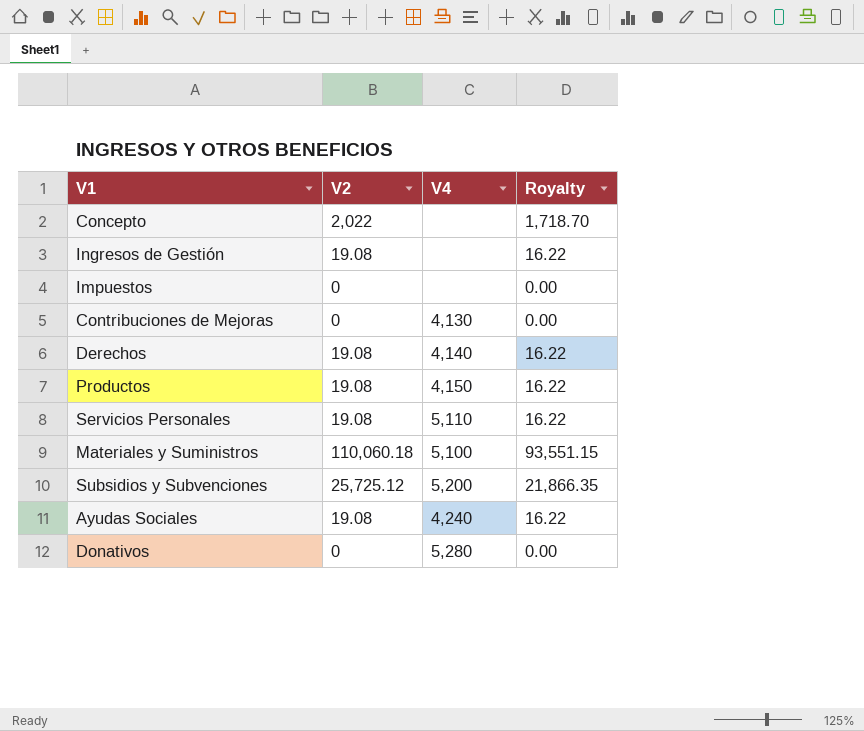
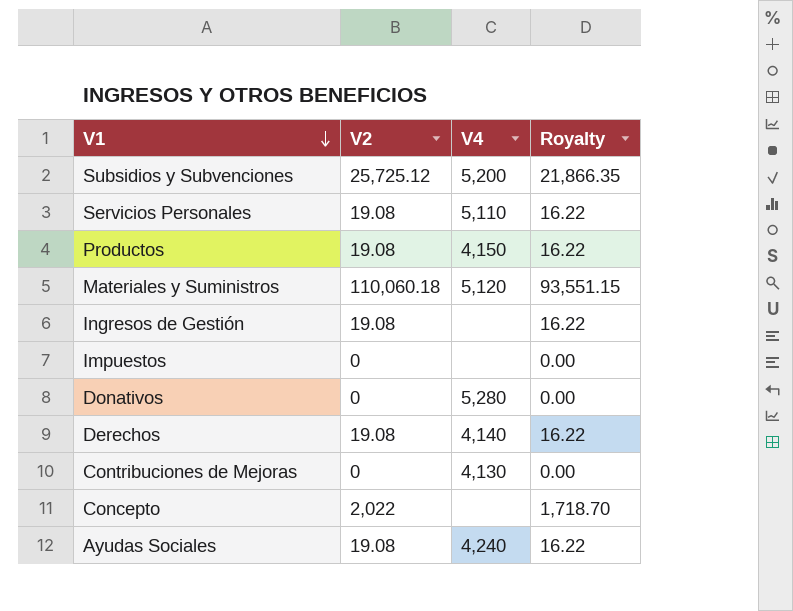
row order: none -> V1 descending
Materiales y Suministros | V4: 5,100 -> 5,120

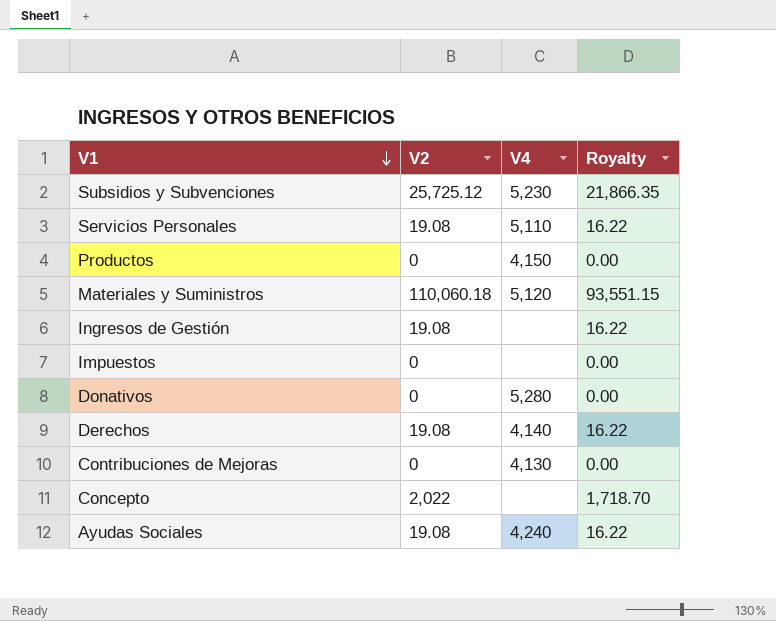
Subsidios y Subvenciones | V4: 5,200 -> 5,230
Productos | V2: 19.08 -> 0
Productos | Royalty: 16.22 -> 0.00

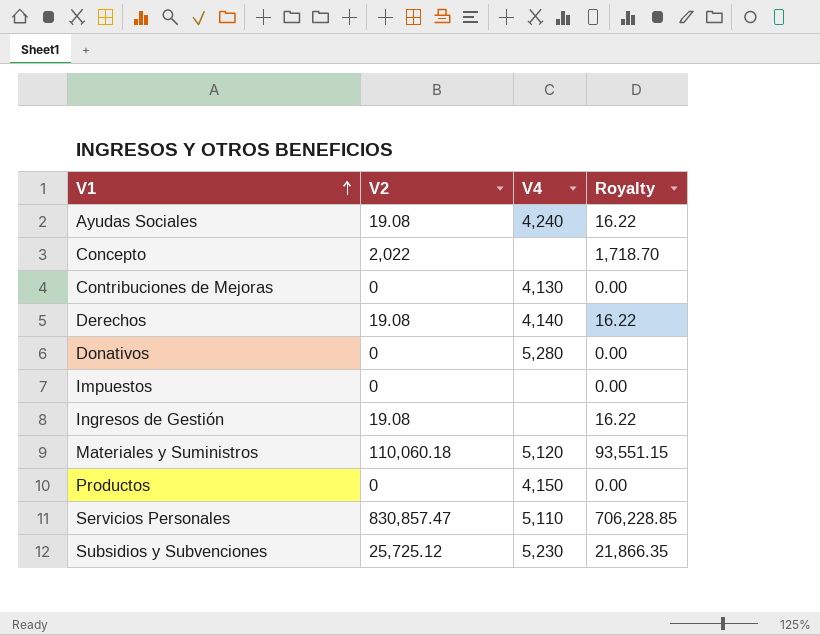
row order: V1 descending -> V1 ascending
Servicios Personales | V2: 19.08 -> 830,857.47
Servicios Personales | Royalty: 16.22 -> 706,228.85

